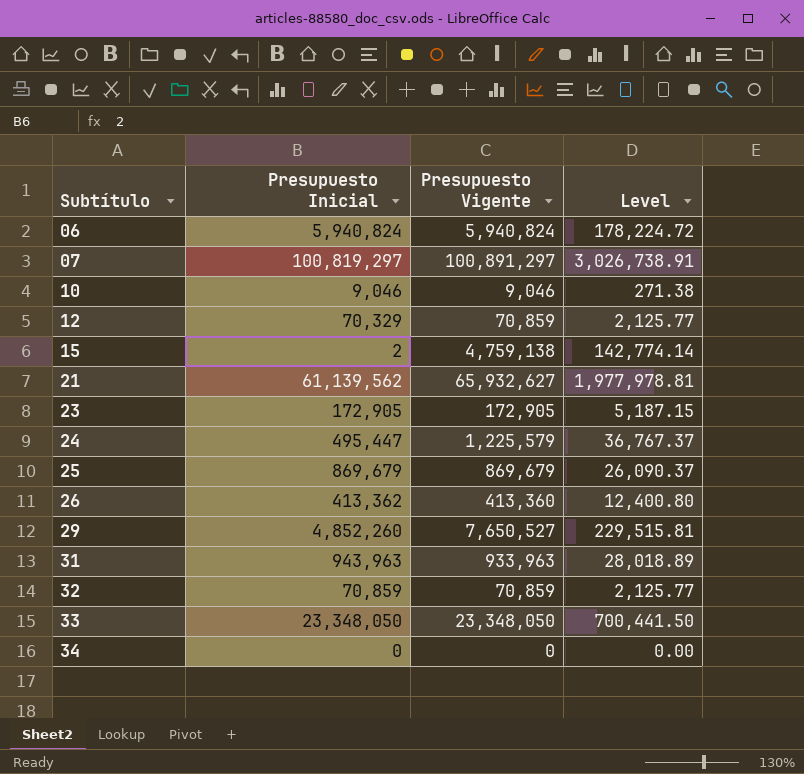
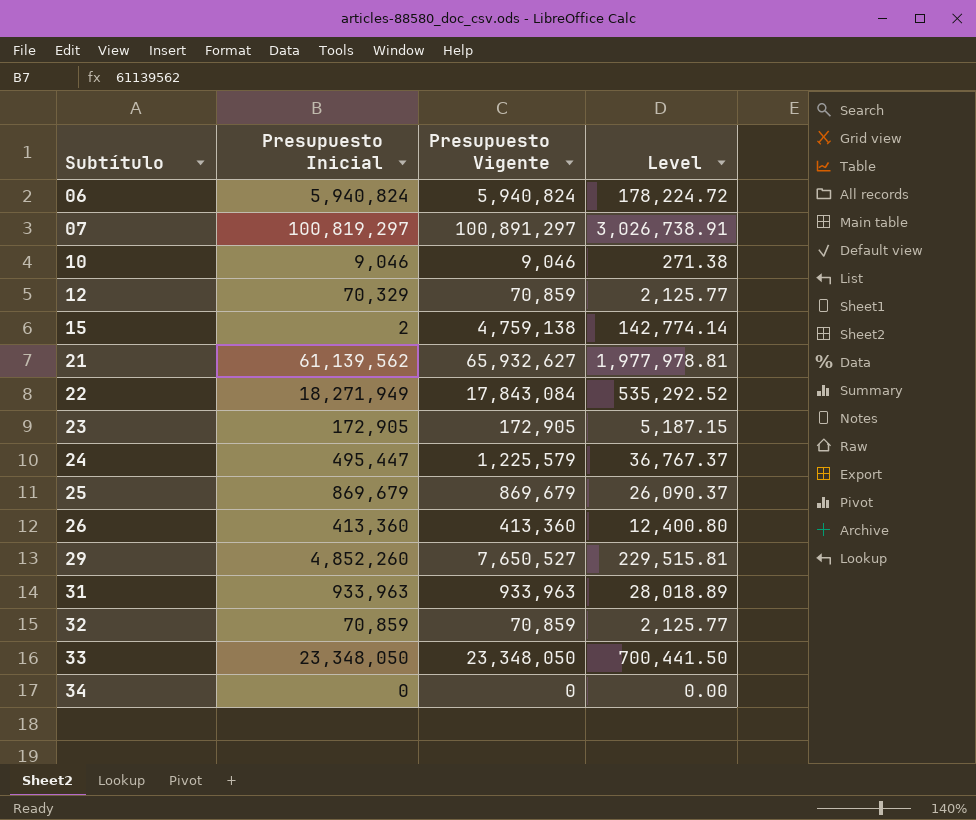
row 22: none -> 18,271,949 | 17,843,084 | 535,292.52
26 | Presupuesto Inicial: 413,362 -> 413,360
31 | Presupuesto Inicial: 943,963 -> 933,963

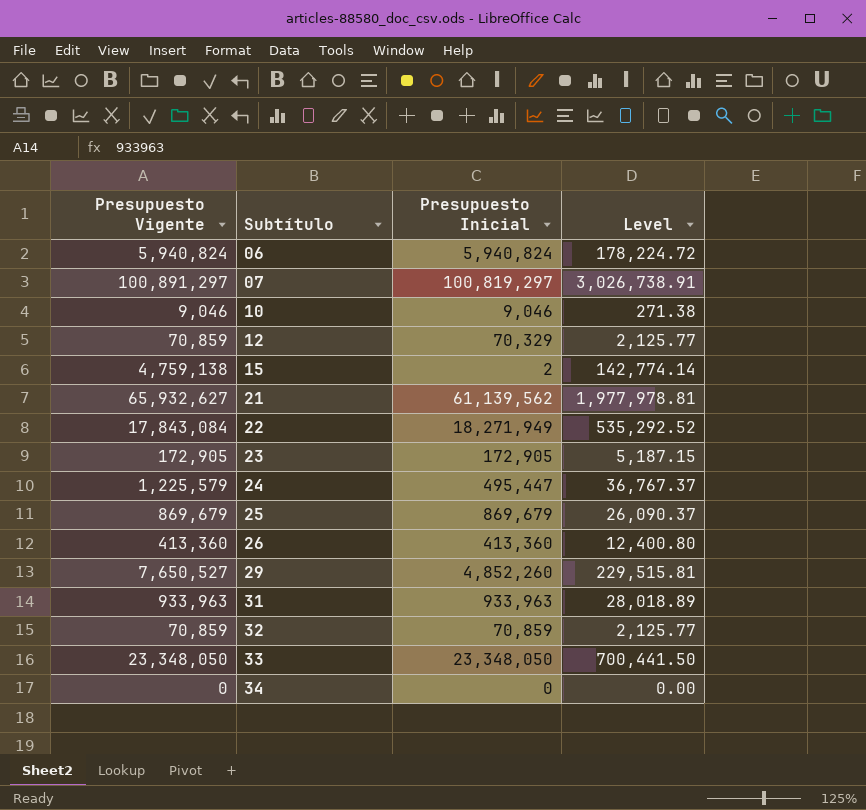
column Presupuesto Vigente | position: 3 -> 1

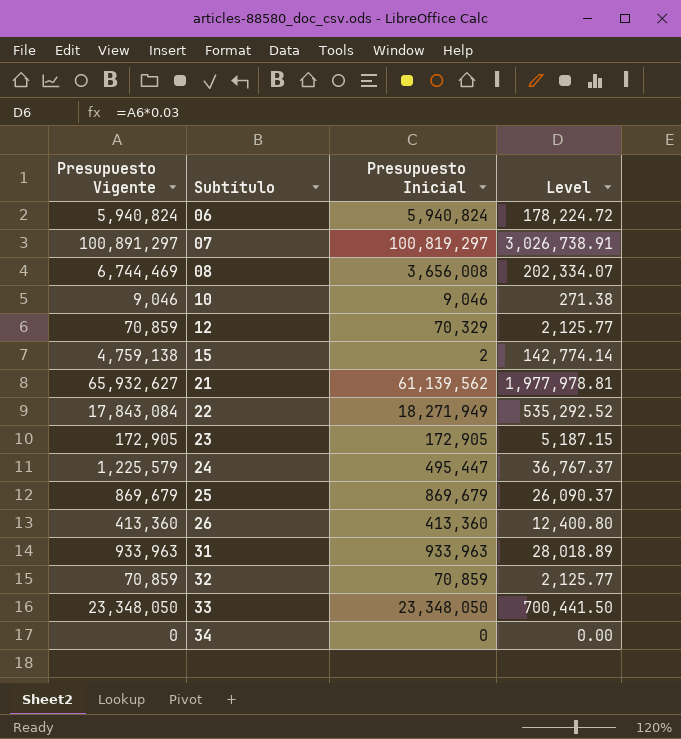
row 29: 7,650,527 | 4,852,260 | 229,515.81 -> none
row 08: none -> 6,744,469 | 3,656,008 | 202,334.07

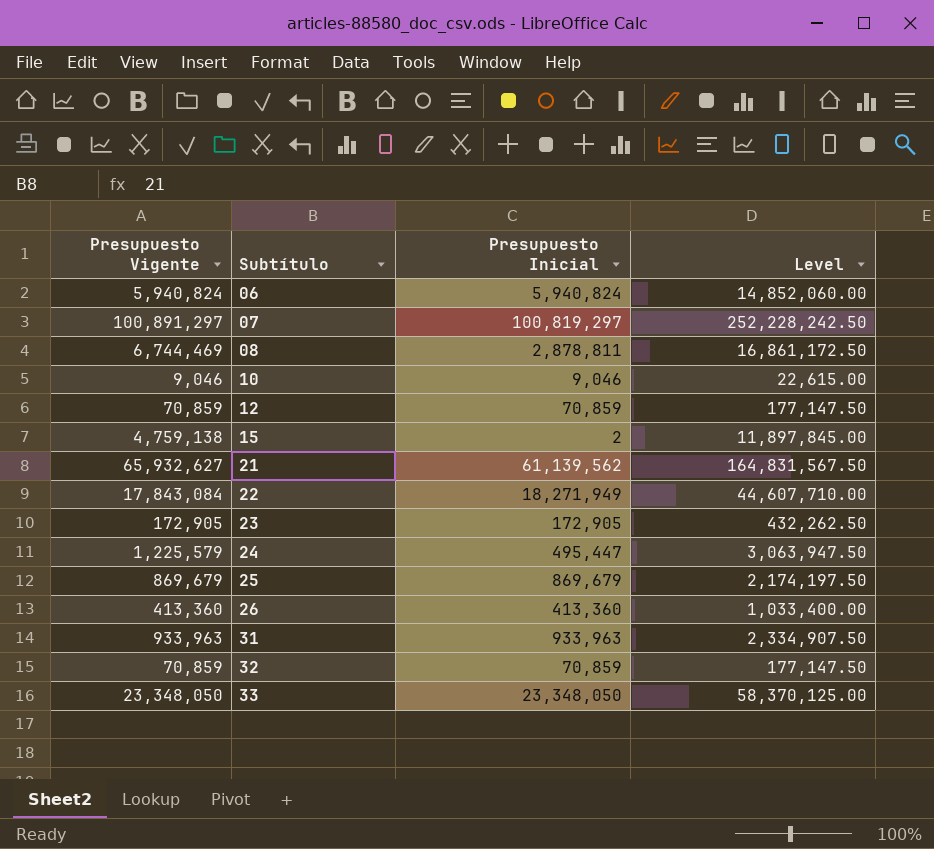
column Level | formula: [Presupuesto Vigente] * 0.03 -> [Presupuesto Vigente] * 2.5
row 34: 0 | 0 | 0.00 -> none
08 | Presupuesto Inicial: 3,656,008 -> 2,878,811
12 | Presupuesto Inicial: 70,329 -> 70,859

